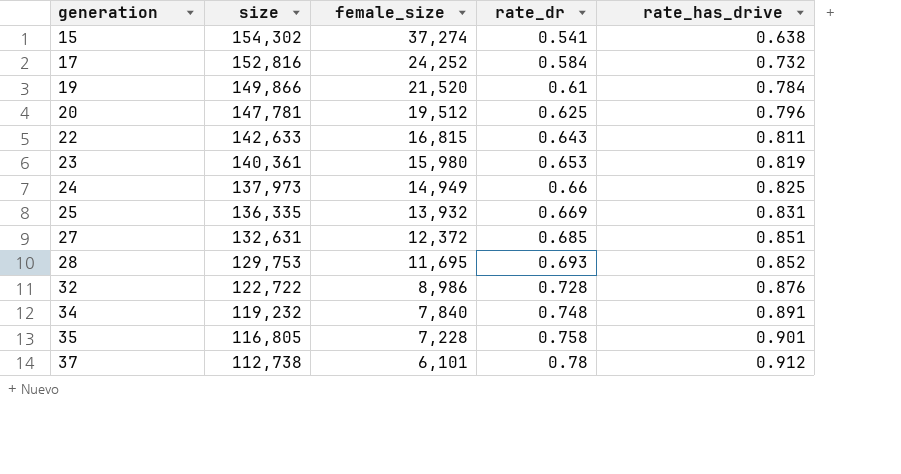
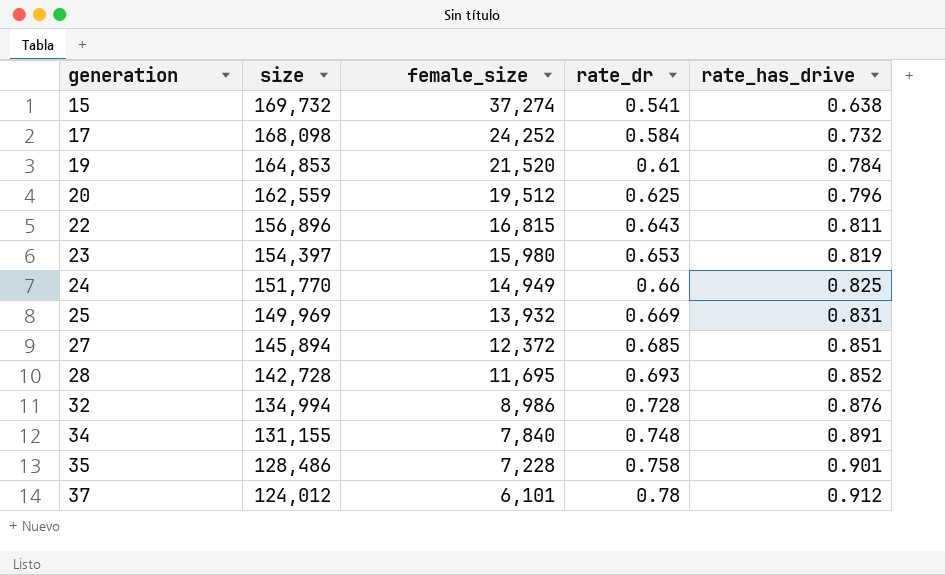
15 | size: 154,302 -> 169,732
17 | size: 152,816 -> 168,098
19 | size: 149,866 -> 164,853
20 | size: 147,781 -> 162,559
22 | size: 142,633 -> 156,896
23 | size: 140,361 -> 154,397
24 | size: 137,973 -> 151,770
25 | size: 136,335 -> 149,969
27 | size: 132,631 -> 145,894
28 | size: 129,753 -> 142,728
32 | size: 122,722 -> 134,994
34 | size: 119,232 -> 131,155
35 | size: 116,805 -> 128,486
37 | size: 112,738 -> 124,012

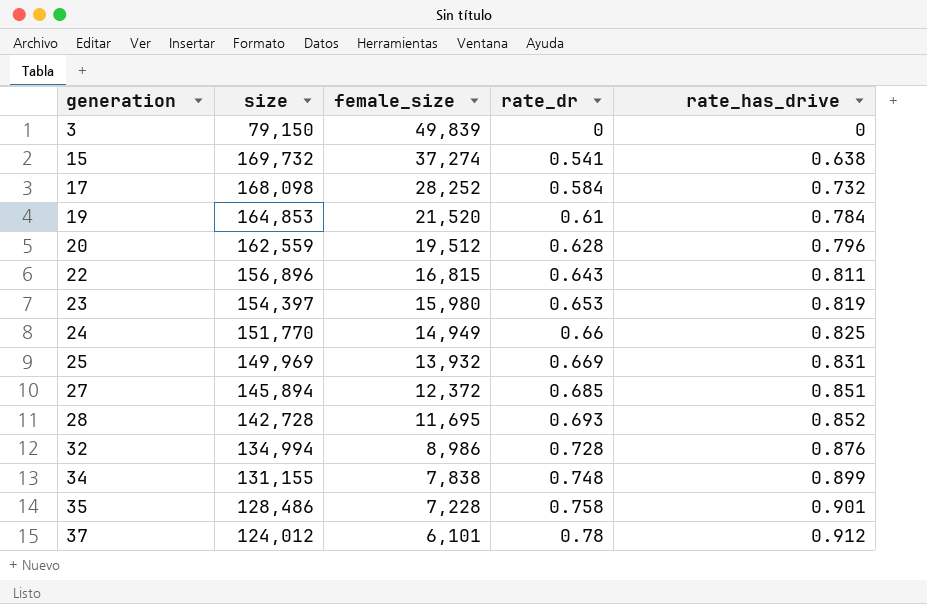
row 3: none -> 79,150 | 49,839 | 0 | 0
17 | female_size: 24,252 -> 28,252
20 | rate_dr: 0.625 -> 0.628
34 | female_size: 7,840 -> 7,838
34 | rate_has_drive: 0.891 -> 0.899

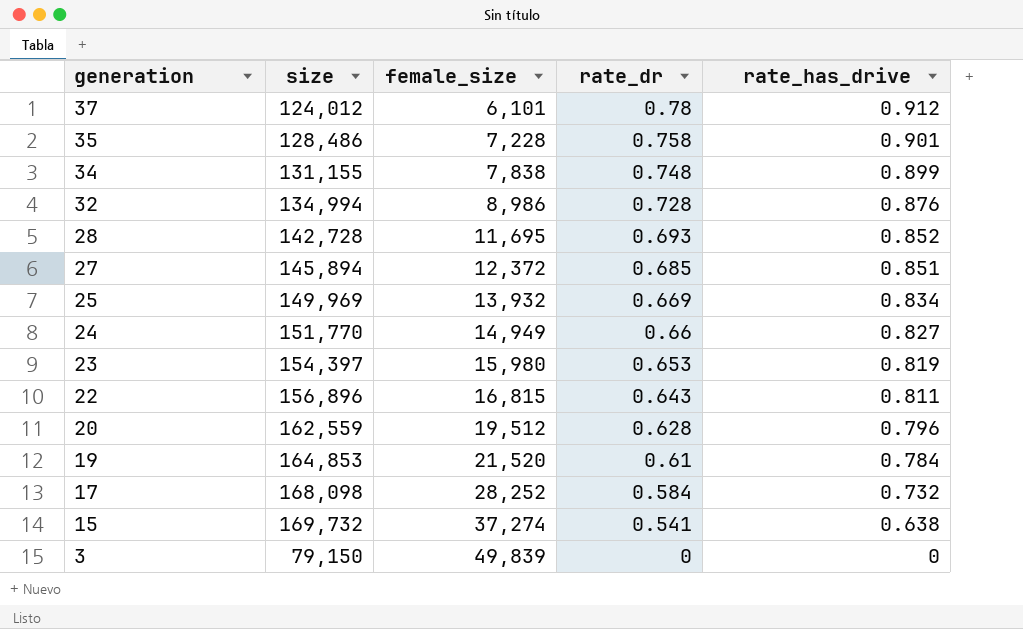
row order: generation ascending -> generation descending
25 | rate_has_drive: 0.831 -> 0.834
24 | rate_has_drive: 0.825 -> 0.827

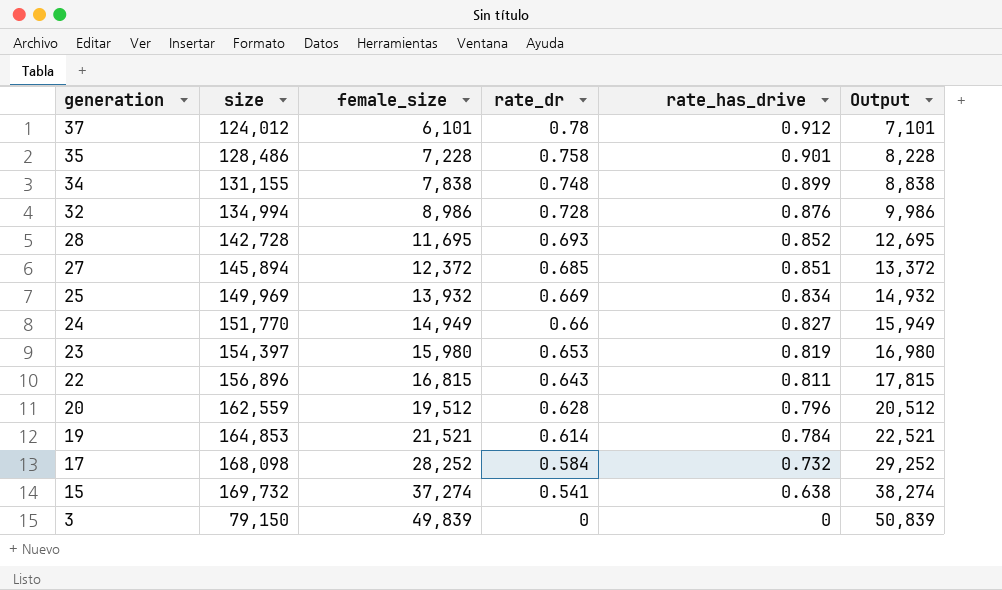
column Output | formula: none -> [female_size] + 1000
19 | female_size: 21,520 -> 21,521
19 | rate_dr: 0.61 -> 0.614

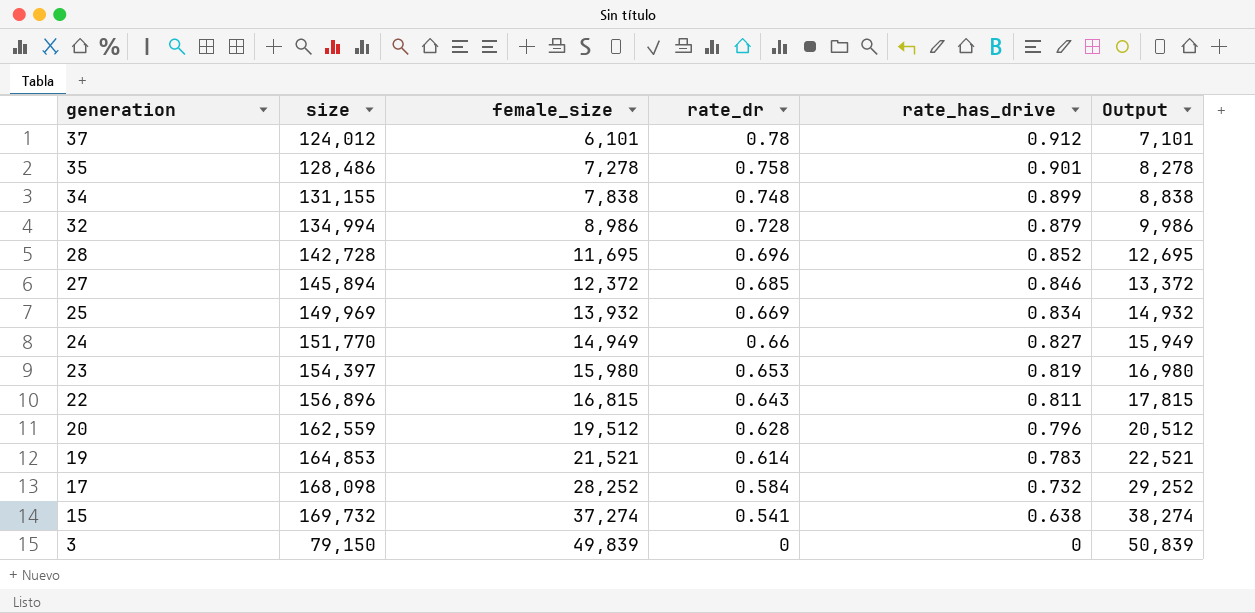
35 | female_size: 7,228 -> 7,278
35 | Output: 8,228 -> 8,278
32 | rate_has_drive: 0.876 -> 0.879
28 | rate_dr: 0.693 -> 0.696
27 | rate_has_drive: 0.851 -> 0.846
19 | rate_has_drive: 0.784 -> 0.783

